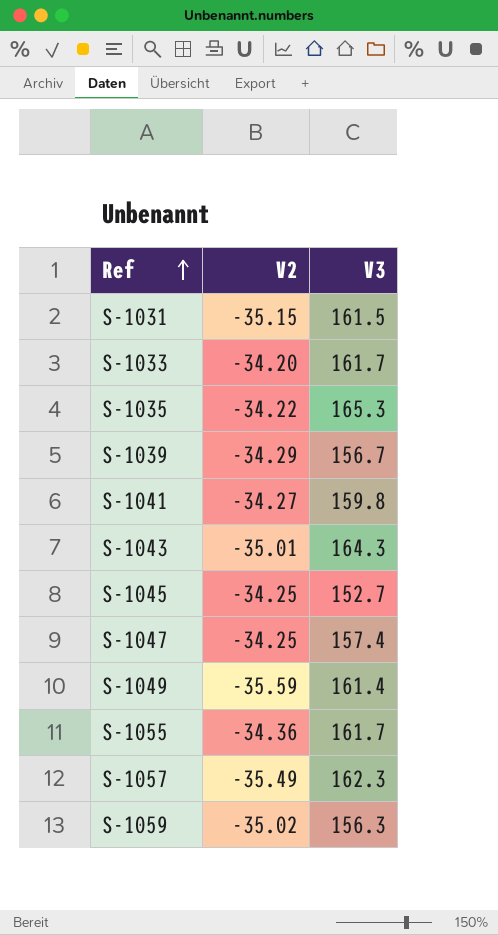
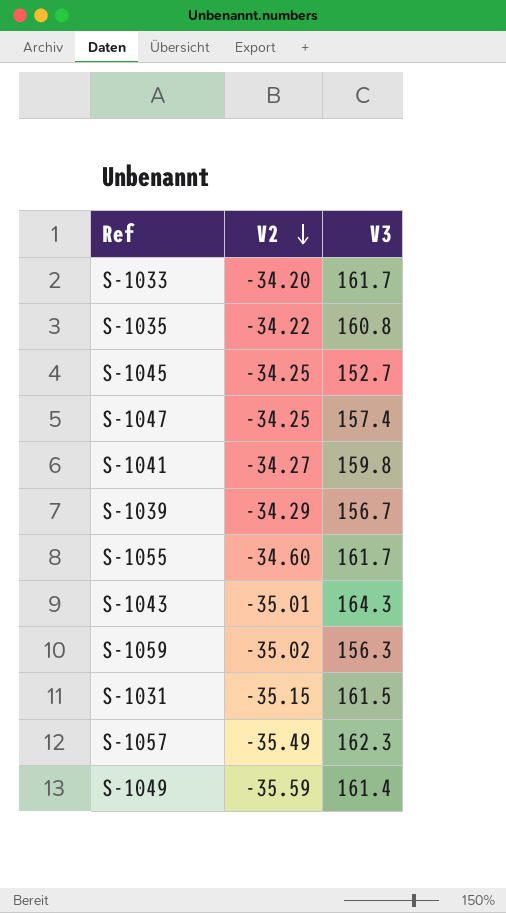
row order: Ref ascending -> V2 descending
S-1035 | V3: 165.3 -> 160.8
S-1055 | V2: -34.36 -> -34.60

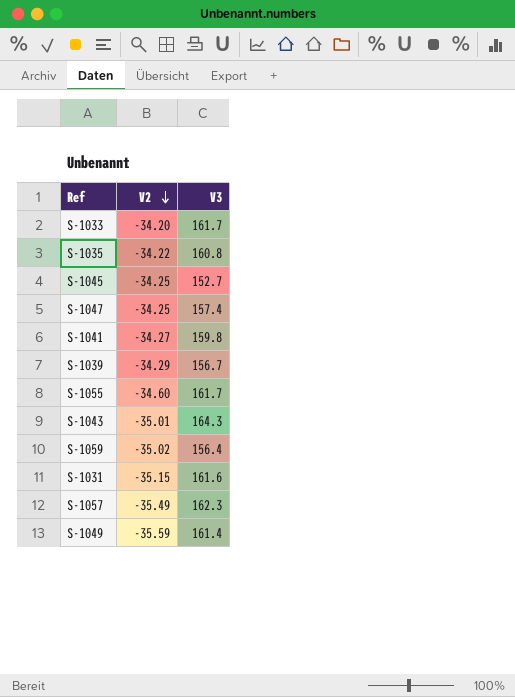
S-1059 | V3: 156.3 -> 156.4
S-1031 | V3: 161.5 -> 161.6

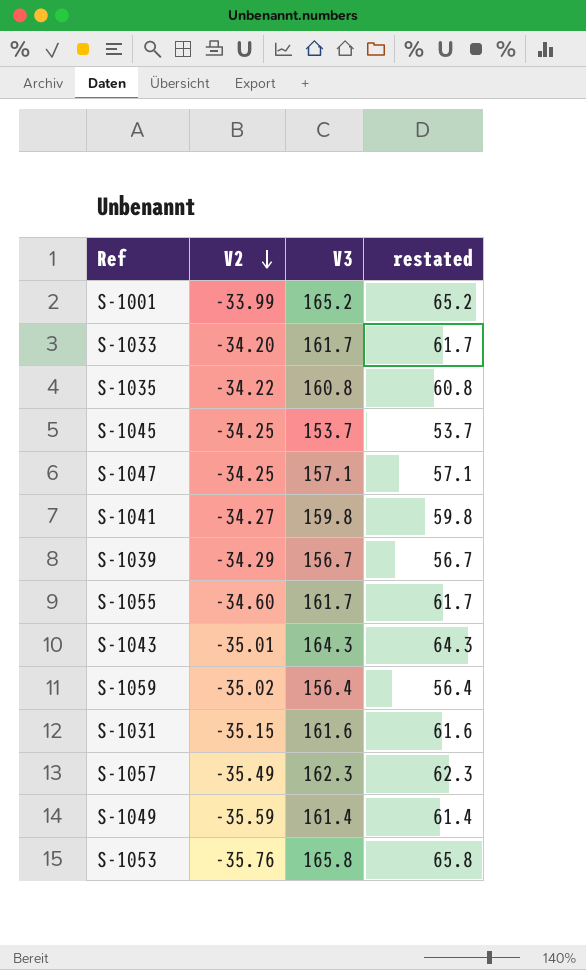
column restated | formula: none -> [V3] - 100
row S-1001: none -> -33.99 | 165.2 | 65.2
S-1045 | V3: 152.7 -> 153.7
S-1047 | V3: 157.4 -> 157.1
row S-1053: none -> -35.76 | 165.8 | 65.8

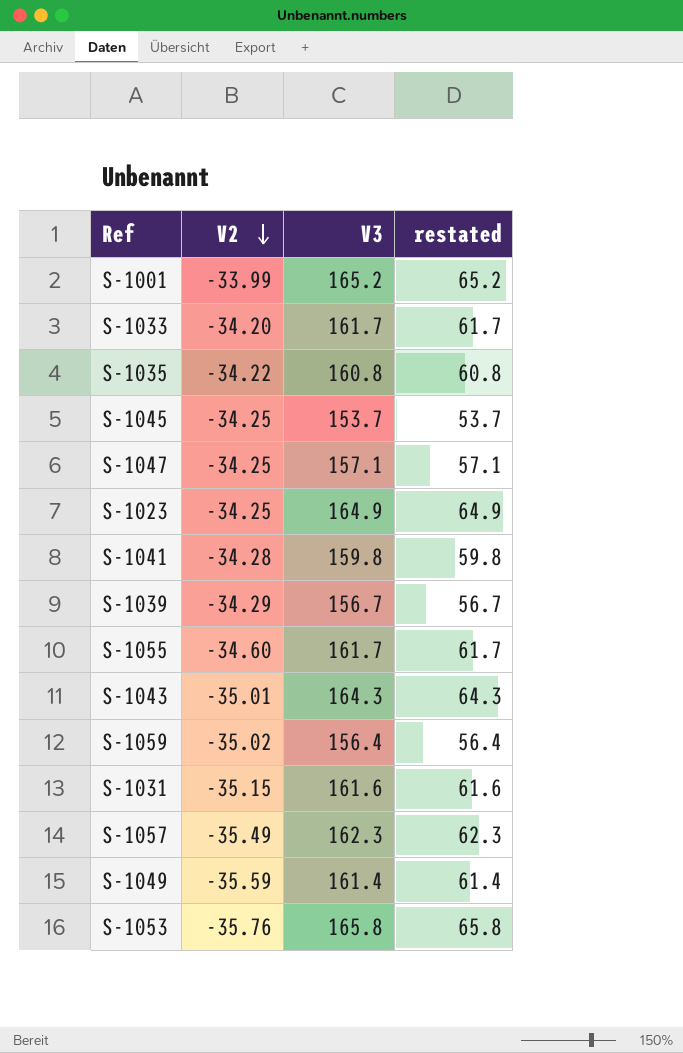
row S-1023: none -> -34.25 | 164.9 | 64.9
S-1041 | V2: -34.27 -> -34.28

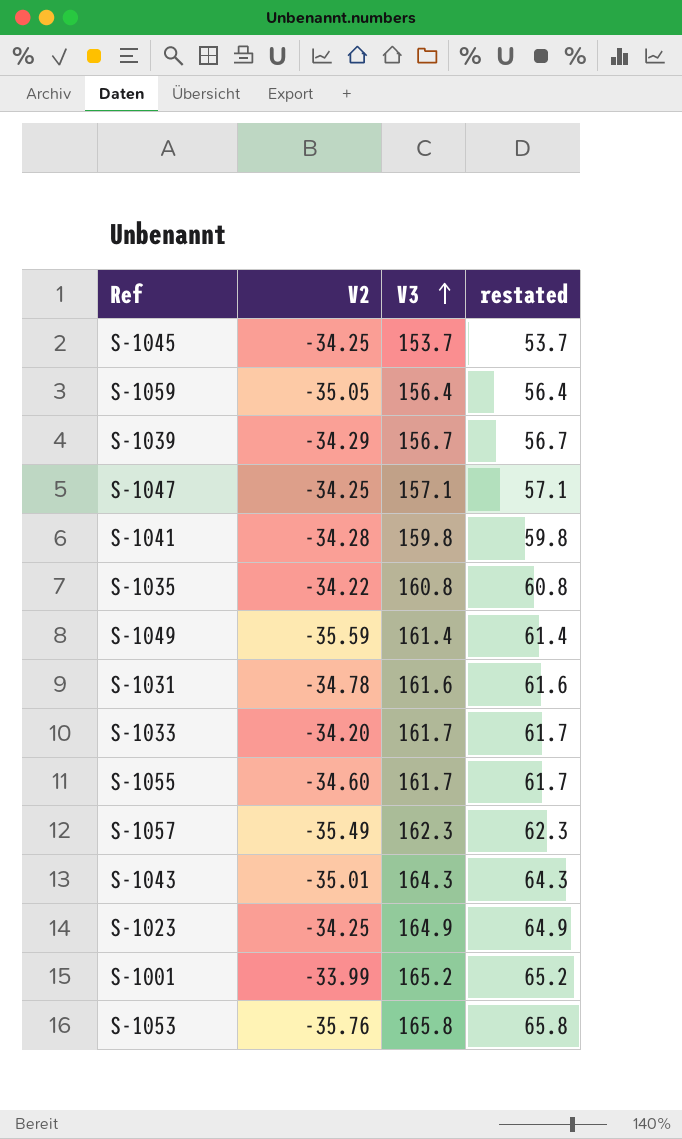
row order: V2 descending -> V3 ascending
S-1059 | V2: -35.02 -> -35.05
S-1031 | V2: -35.15 -> -34.78

